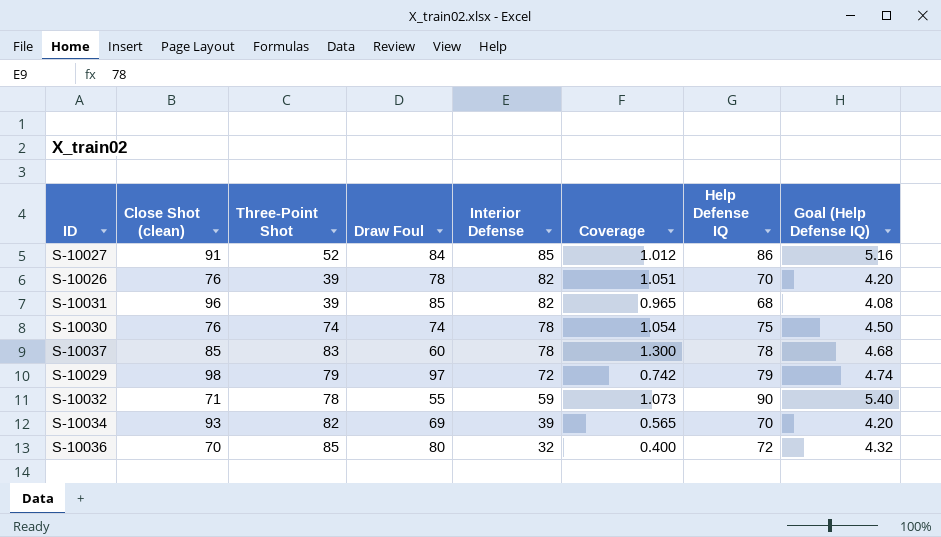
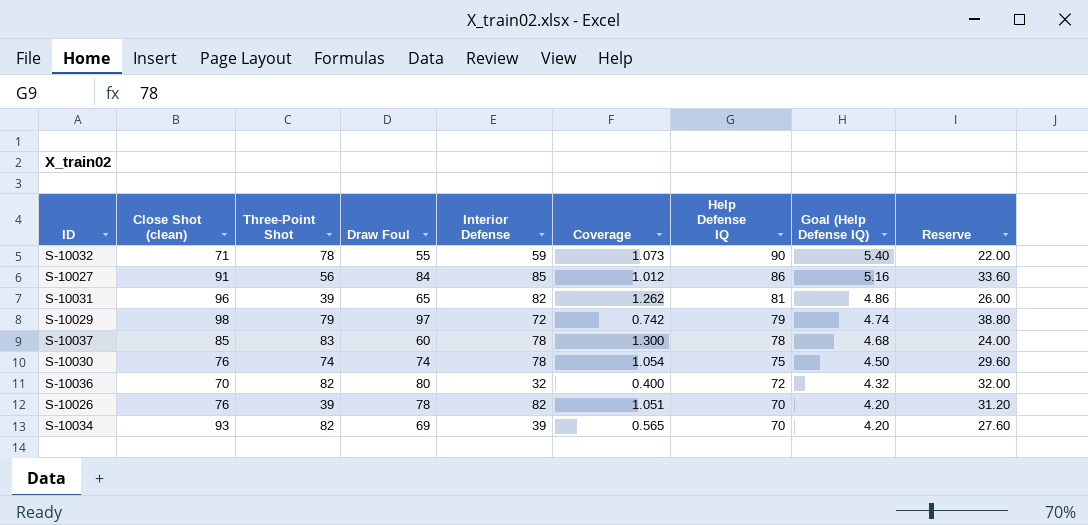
row order: Interior Defense descending -> Help Defense IQ descending
column Reserve | formula: none -> [Draw Foul] * 0.4
S-10027 | Three-Point Shot: 52 -> 56
S-10031 | Draw Foul: 85 -> 65
S-10031 | Coverage: 0.965 -> 1.262
S-10031 | Help Defense IQ: 68 -> 81
S-10031 | Goal (Help Defense IQ): 4.08 -> 4.86
S-10036 | Three-Point Shot: 85 -> 82

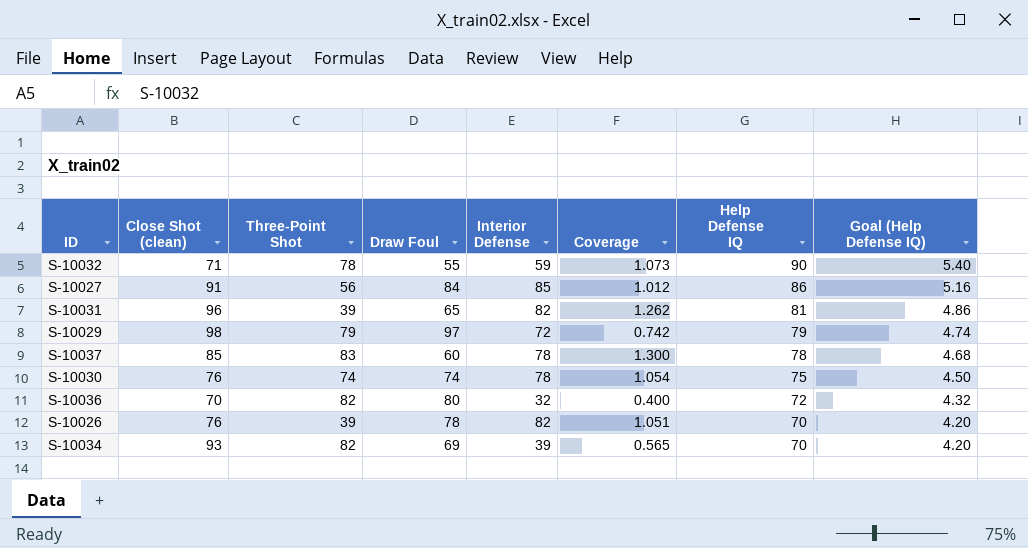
column Reserve | formula: [Draw Foul] * 0.4 -> none

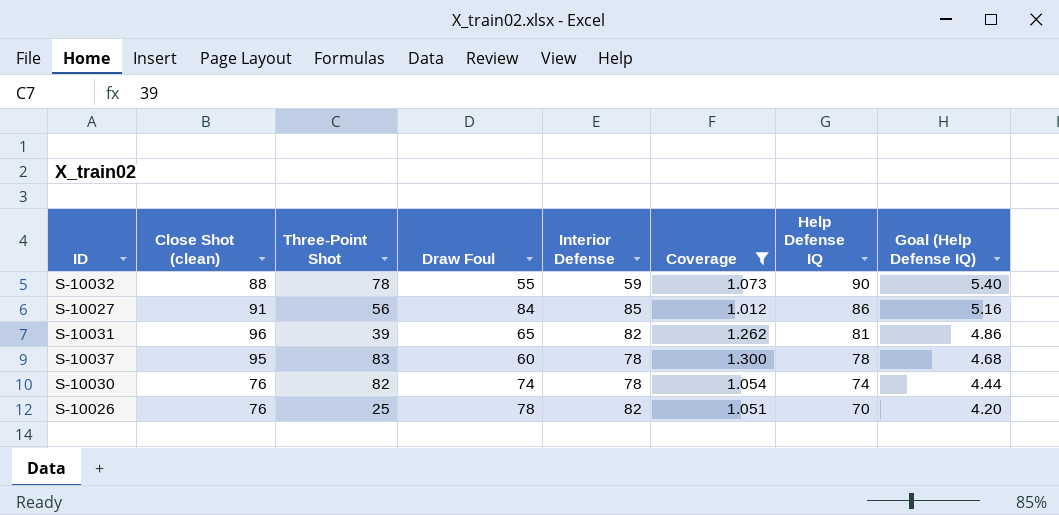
filter: none -> Coverage >= 1.012
S-10032 | Close Shot (clean): 71 -> 88
S-10037 | Close Shot (clean): 85 -> 95
S-10030 | Three-Point Shot: 74 -> 82
S-10030 | Help Defense IQ: 75 -> 74
S-10030 | Goal (Help Defense IQ): 4.50 -> 4.44
S-10026 | Three-Point Shot: 39 -> 25

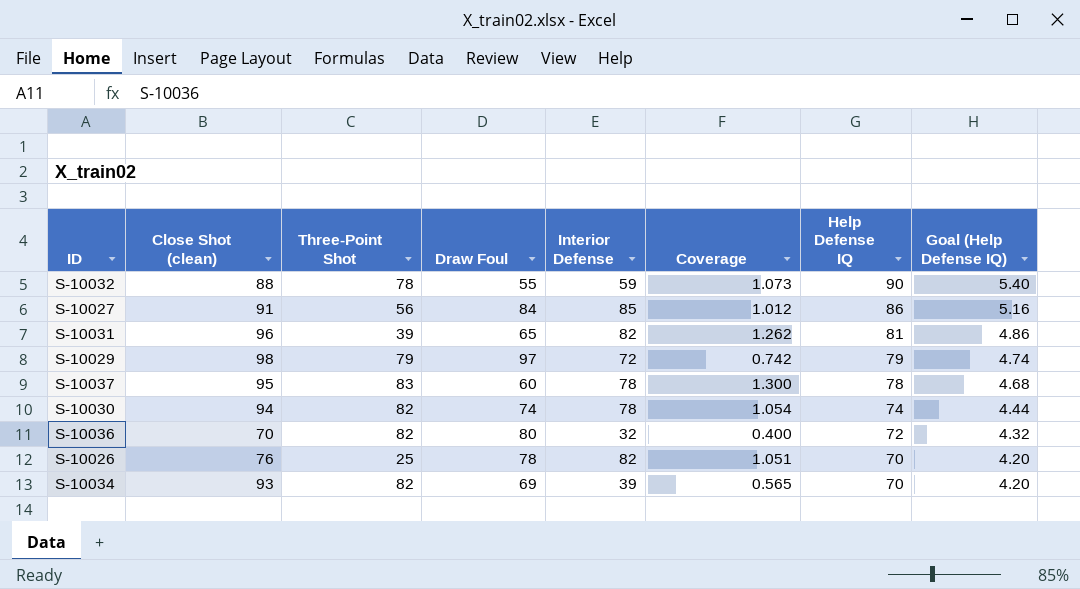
filter: Coverage >= 1.012 -> none
S-10030 | Close Shot (clean): 76 -> 94

